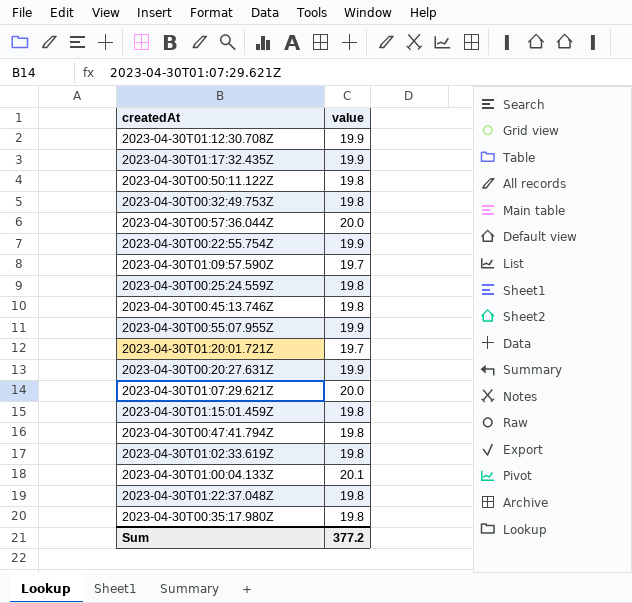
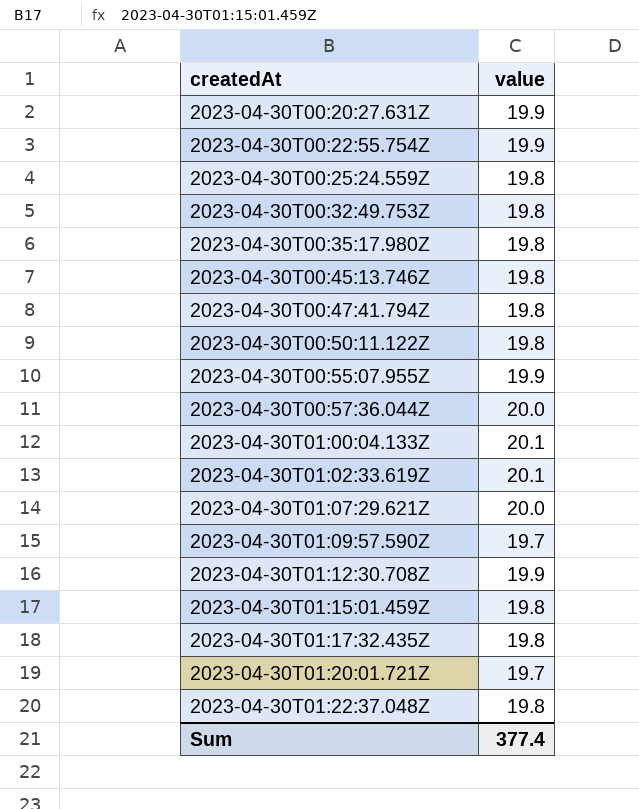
row order: none -> createdAt ascending
2023-04-30T01:02:33.619Z | value: 19.8 -> 20.1
2023-04-30T01:17:32.435Z | value: 19.9 -> 19.8
Sum | value: 377.2 -> 377.4

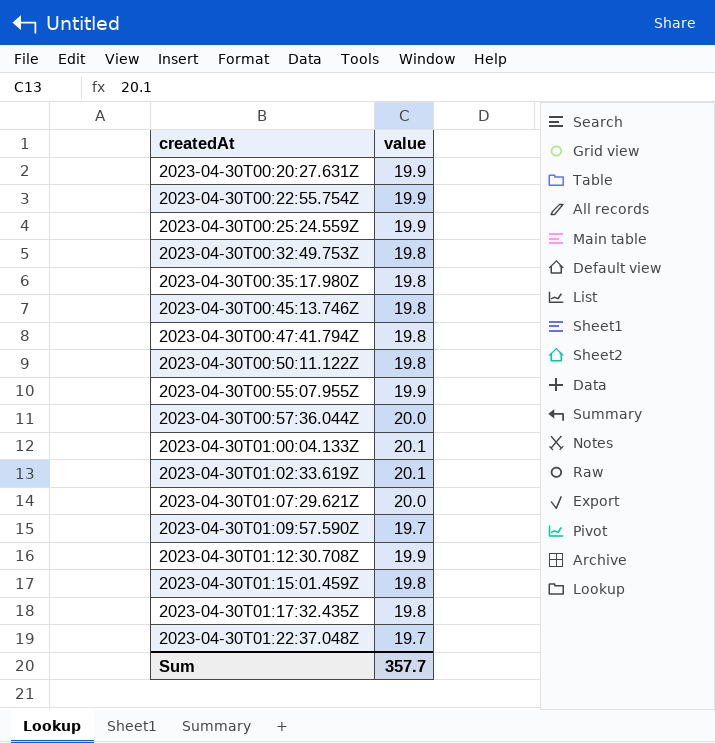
row 2023-04-30T01:20:01.721Z: 19.7 -> none
2023-04-30T00:25:24.559Z | value: 19.8 -> 19.9
2023-04-30T01:22:37.048Z | value: 19.8 -> 19.7
Sum | value: 377.4 -> 357.7

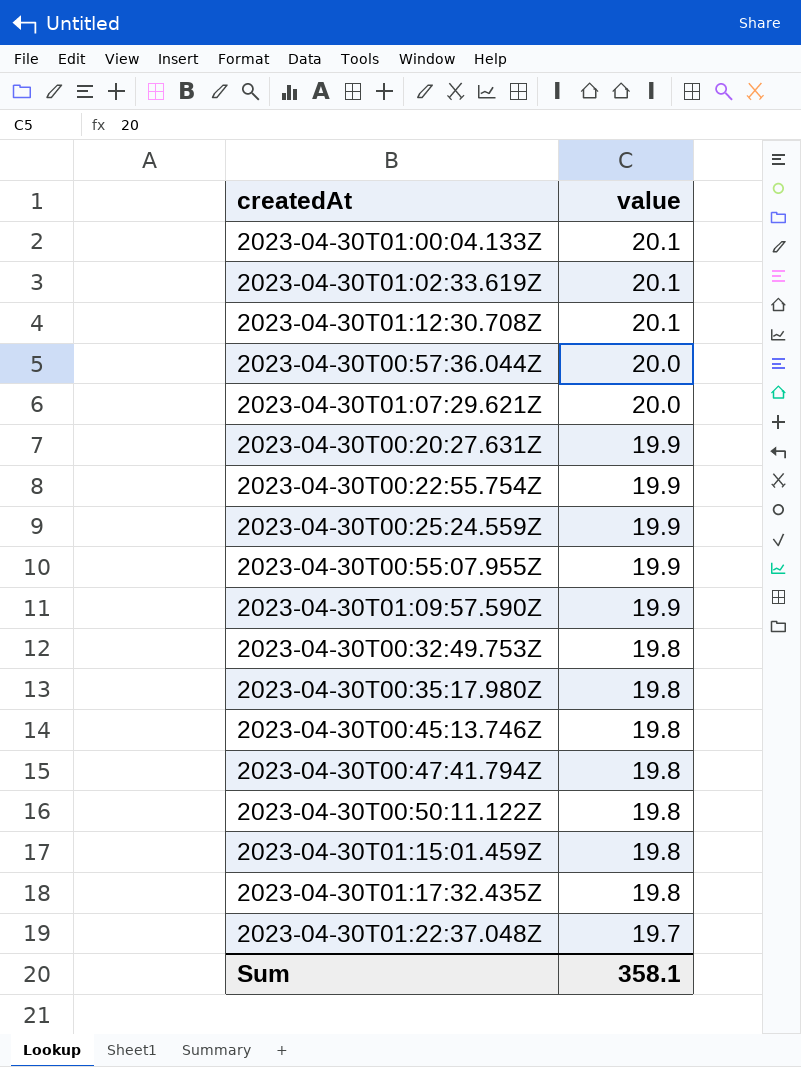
row order: createdAt ascending -> value descending
2023-04-30T01:12:30.708Z | value: 19.9 -> 20.1
2023-04-30T01:09:57.590Z | value: 19.7 -> 19.9
Sum | value: 357.7 -> 358.1

